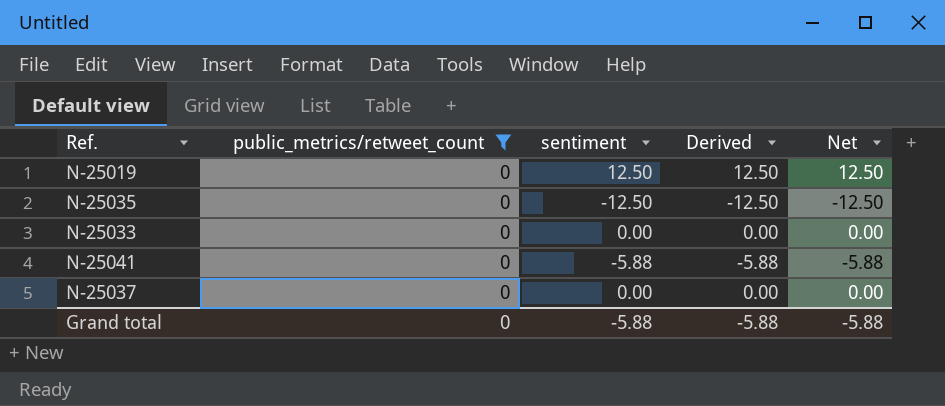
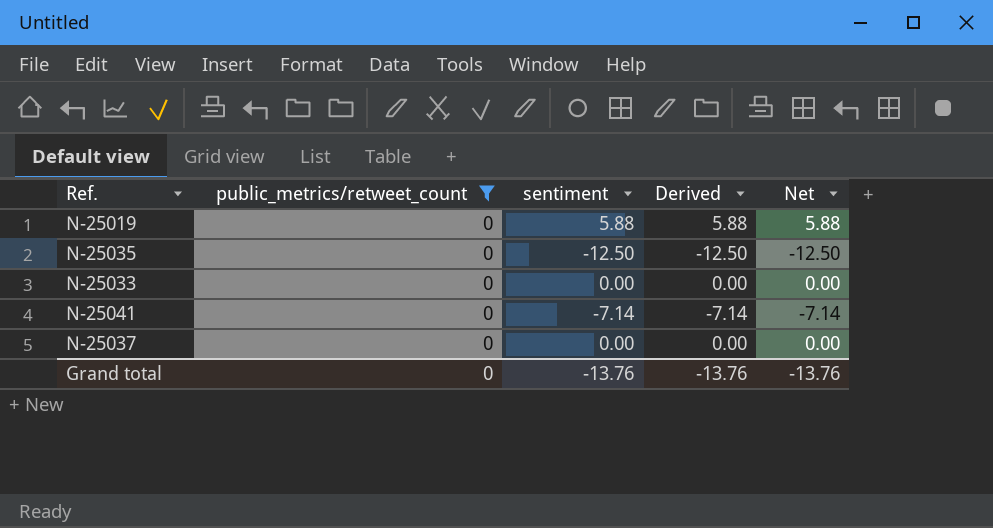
N-25019 | sentiment: 12.50 -> 5.88
N-25019 | Derived: 12.50 -> 5.88
N-25019 | Net: 12.50 -> 5.88
N-25041 | sentiment: -5.88 -> -7.14
N-25041 | Derived: -5.88 -> -7.14
N-25041 | Net: -5.88 -> -7.14
Grand total | sentiment: -5.88 -> -13.76
Grand total | Derived: -5.88 -> -13.76
Grand total | Net: -5.88 -> -13.76

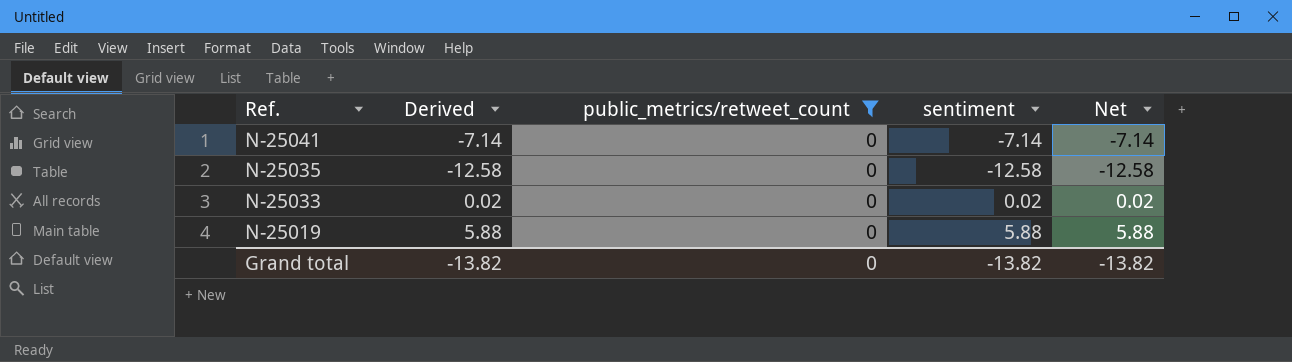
row order: none -> Ref. descending
column Derived | position: 4 -> 2
row N-25037: 0 | 0.00 | 0.00 | 0.00 -> none
N-25035 | Derived: -12.50 -> -12.58
N-25035 | sentiment: -12.50 -> -12.58
N-25035 | Net: -12.50 -> -12.58
N-25033 | Derived: 0.00 -> 0.02
N-25033 | sentiment: 0.00 -> 0.02
N-25033 | Net: 0.00 -> 0.02
Grand total | Derived: -13.76 -> -13.82
Grand total | sentiment: -13.76 -> -13.82
Grand total | Net: -13.76 -> -13.82

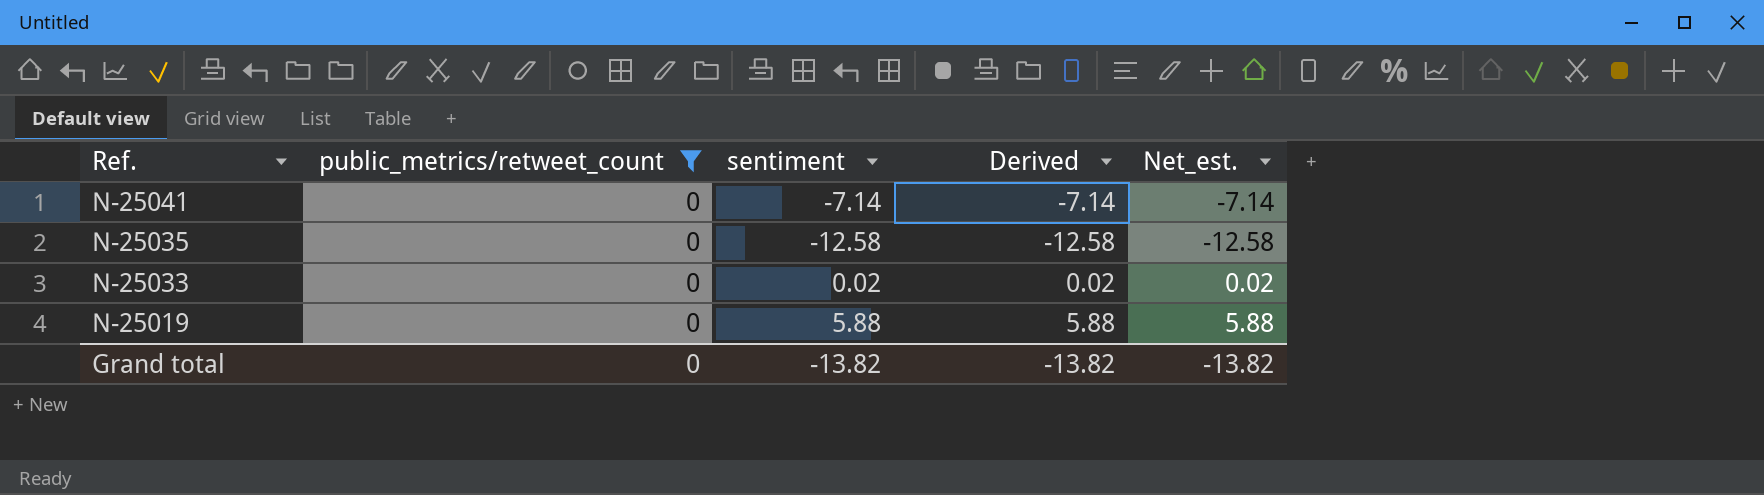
column Derived | position: 2 -> 4
column name: Net -> Net_est.

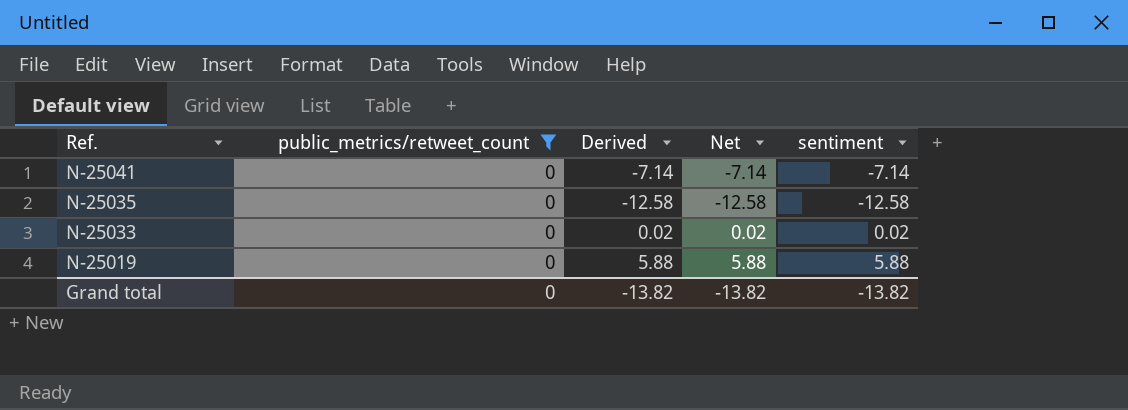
column name: Net_est. -> Net
column sentiment | position: 3 -> 5

